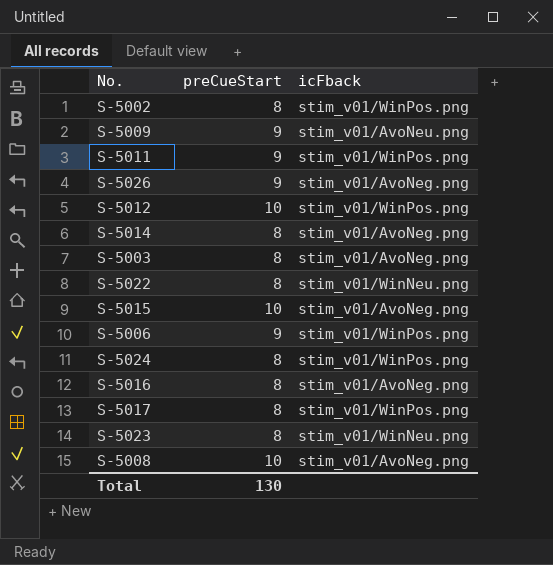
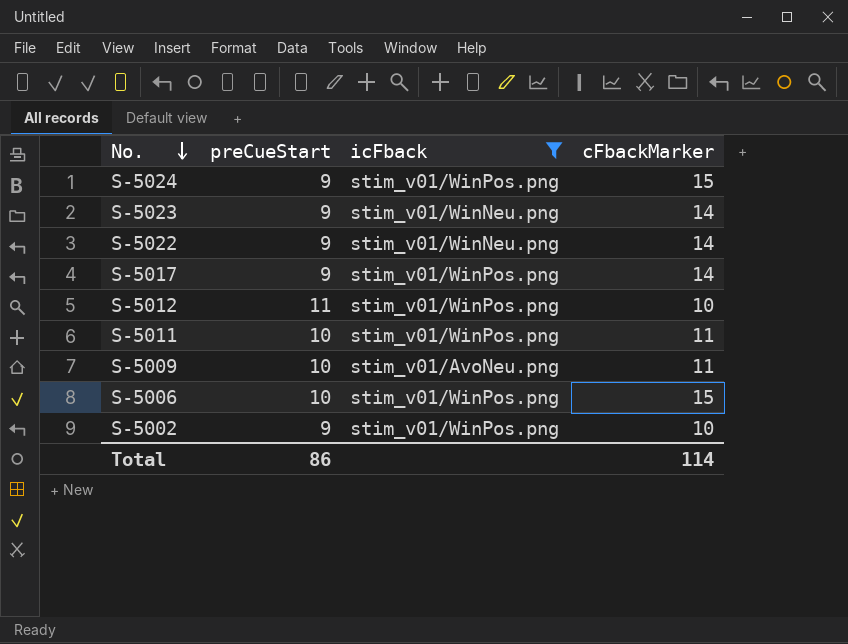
filter: none -> icFback != stim_v01/AvoNeg.png
row order: none -> No. descending
column cFbackMarker | position: none -> 4
S-5024 | preCueStart: 8 -> 9
S-5023 | preCueStart: 8 -> 9
S-5022 | preCueStart: 8 -> 9
S-5017 | preCueStart: 8 -> 9
S-5012 | preCueStart: 10 -> 11
S-5011 | preCueStart: 9 -> 10
S-5009 | preCueStart: 9 -> 10
S-5006 | preCueStart: 9 -> 10
S-5002 | preCueStart: 8 -> 9
Total | preCueStart: 130 -> 86

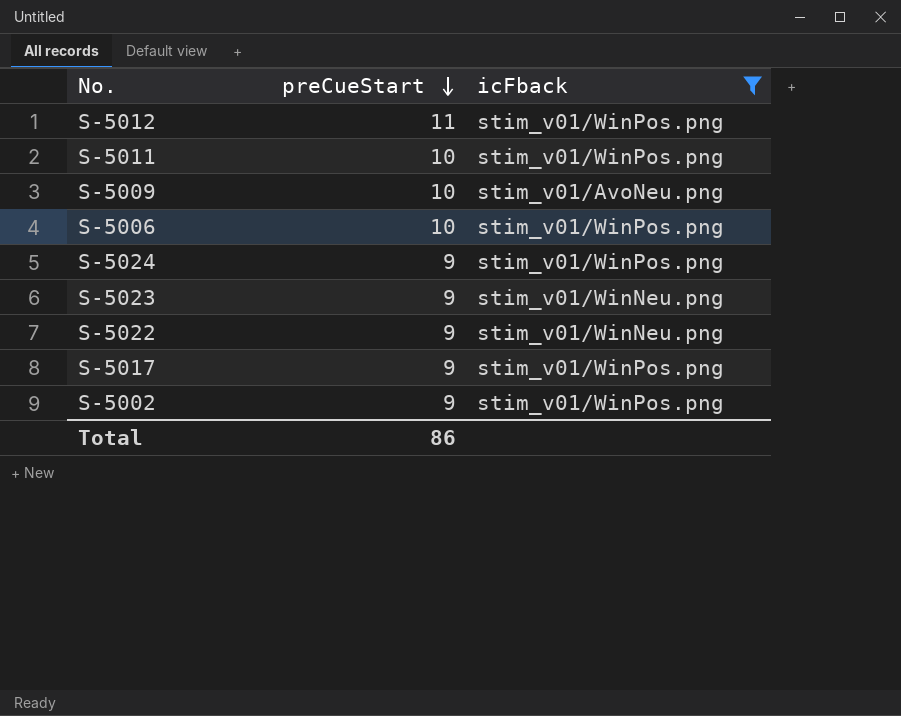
row order: No. descending -> preCueStart descending
column cFbackMarker | position: 4 -> none

